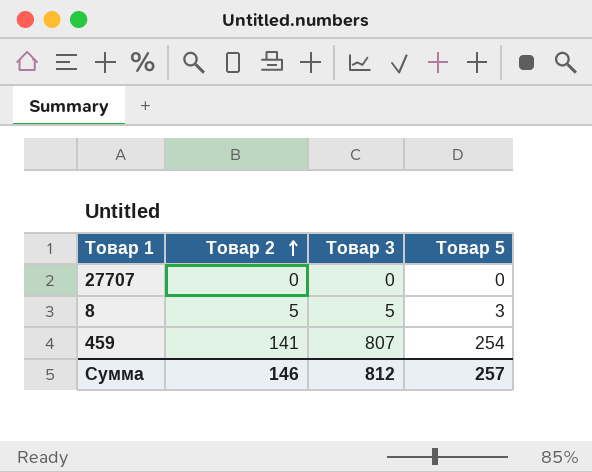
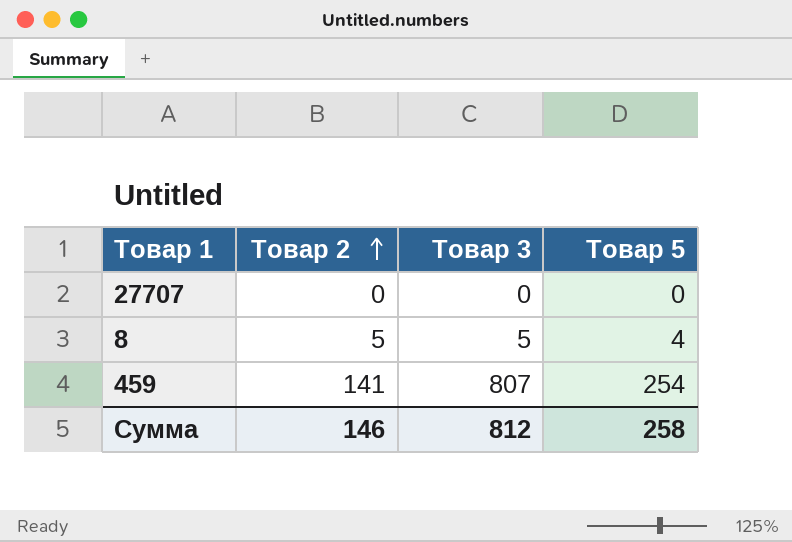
8 | Товар 5: 3 -> 4
Сумма | Товар 5: 257 -> 258

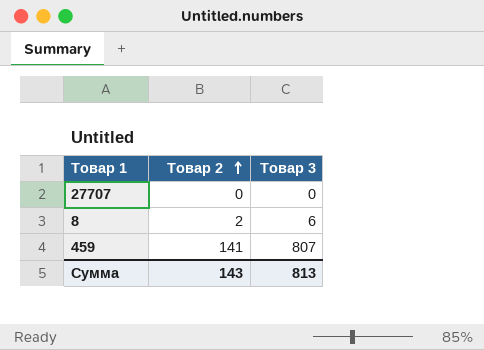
column Товар 5 | position: 4 -> none
8 | Товар 2: 5 -> 2
8 | Товар 3: 5 -> 6
Сумма | Товар 2: 146 -> 143
Сумма | Товар 3: 812 -> 813

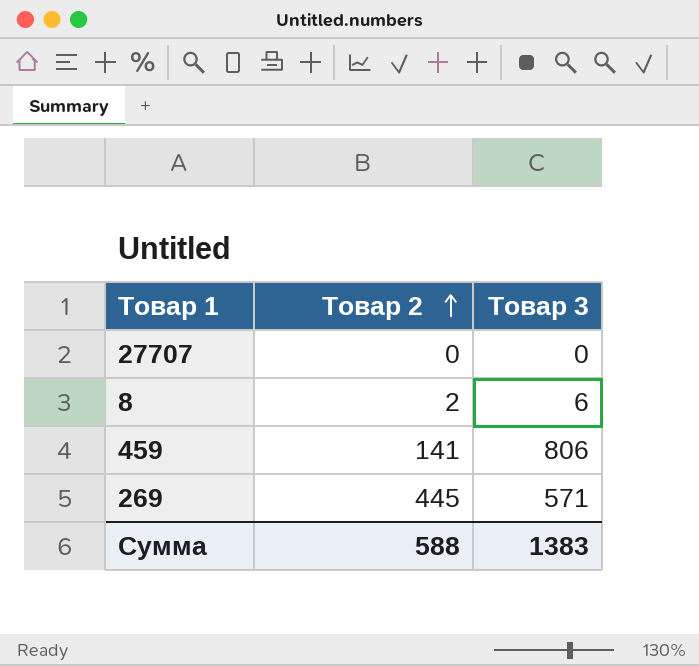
459 | Товар 3: 807 -> 806
row 269: none -> 445 | 571
Сумма | Товар 2: 143 -> 588
Сумма | Товар 3: 813 -> 1383

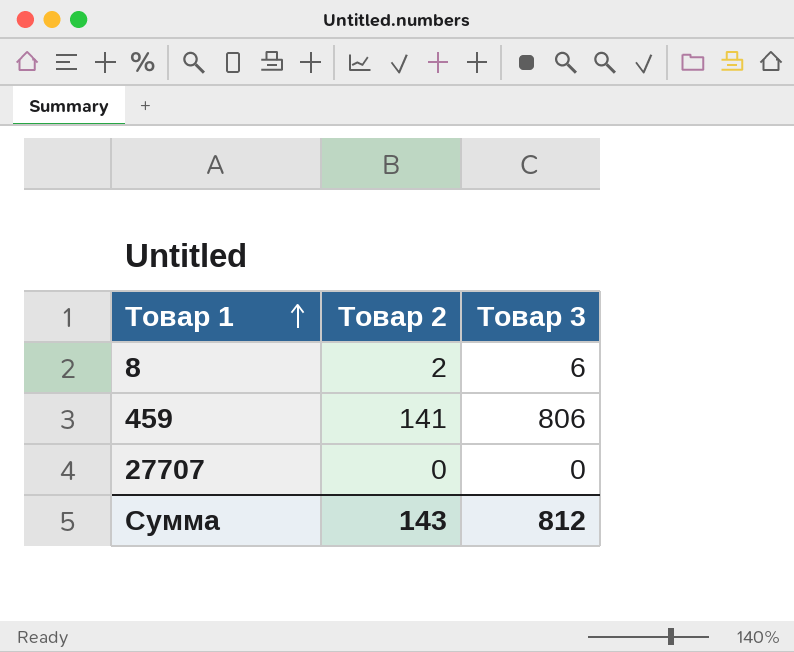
row order: Товар 2 ascending -> Товар 1 ascending
row 269: 445 | 571 -> none
Сумма | Товар 2: 588 -> 143
Сумма | Товар 3: 1383 -> 812

